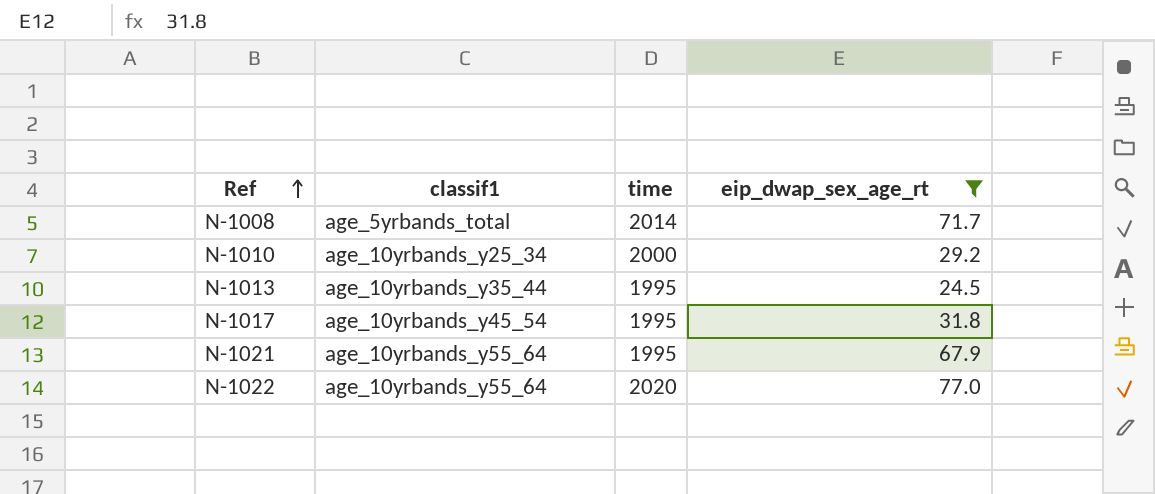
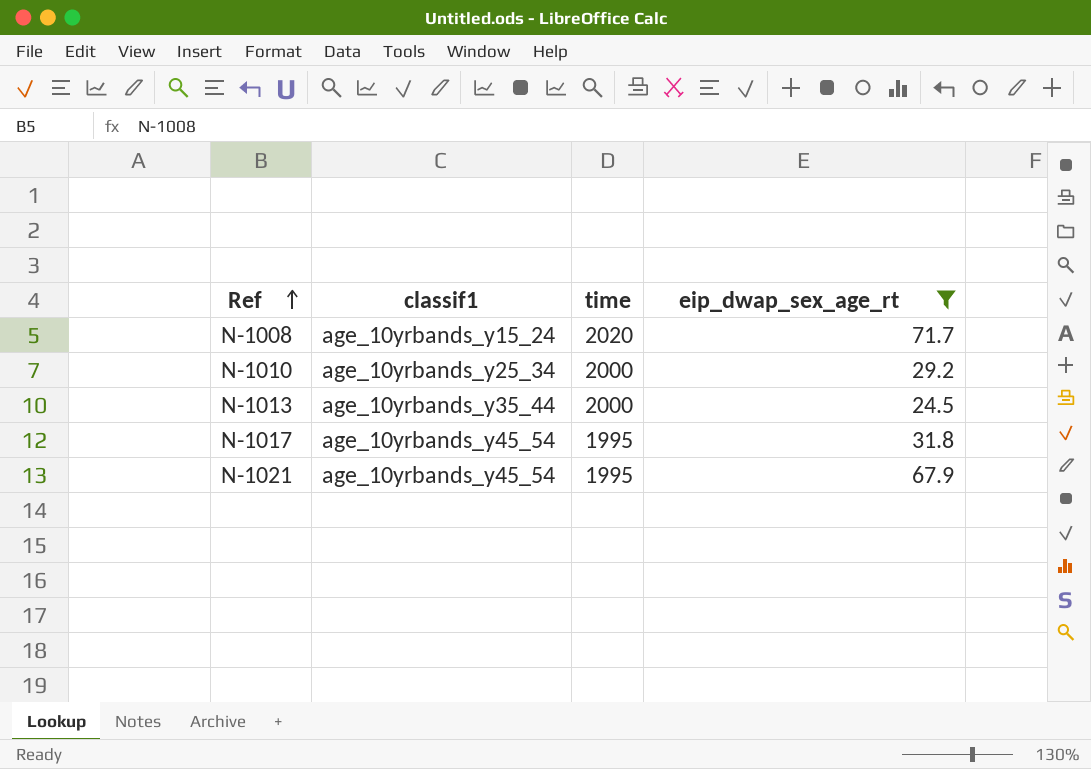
row N-1022: age_10yrbands_y55_64 | 2020 | 77.0 -> none
N-1008 | classif1: age_5yrbands_total -> age_10yrbands_y15_24
N-1008 | time: 2014 -> 2020
N-1013 | time: 1995 -> 2000
N-1021 | classif1: age_10yrbands_y55_64 -> age_10yrbands_y45_54

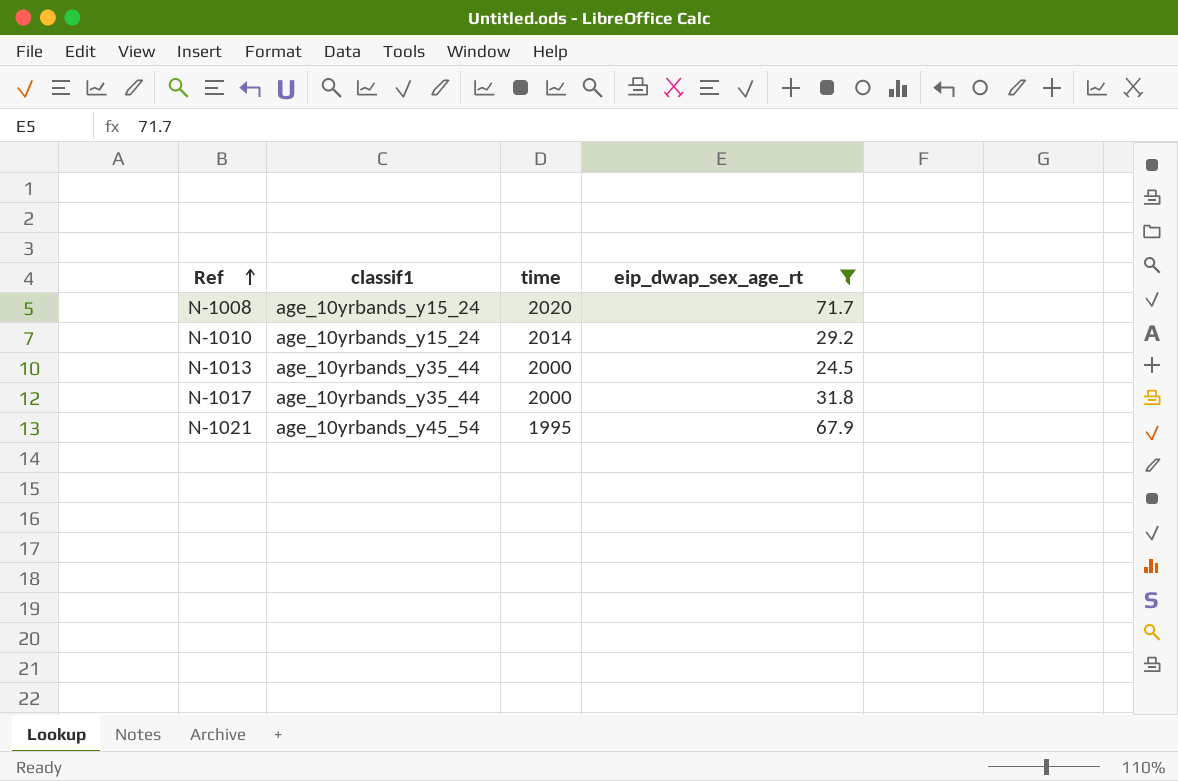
N-1010 | classif1: age_10yrbands_y25_34 -> age_10yrbands_y15_24
N-1010 | time: 2000 -> 2014
N-1017 | classif1: age_10yrbands_y45_54 -> age_10yrbands_y35_44
N-1017 | time: 1995 -> 2000

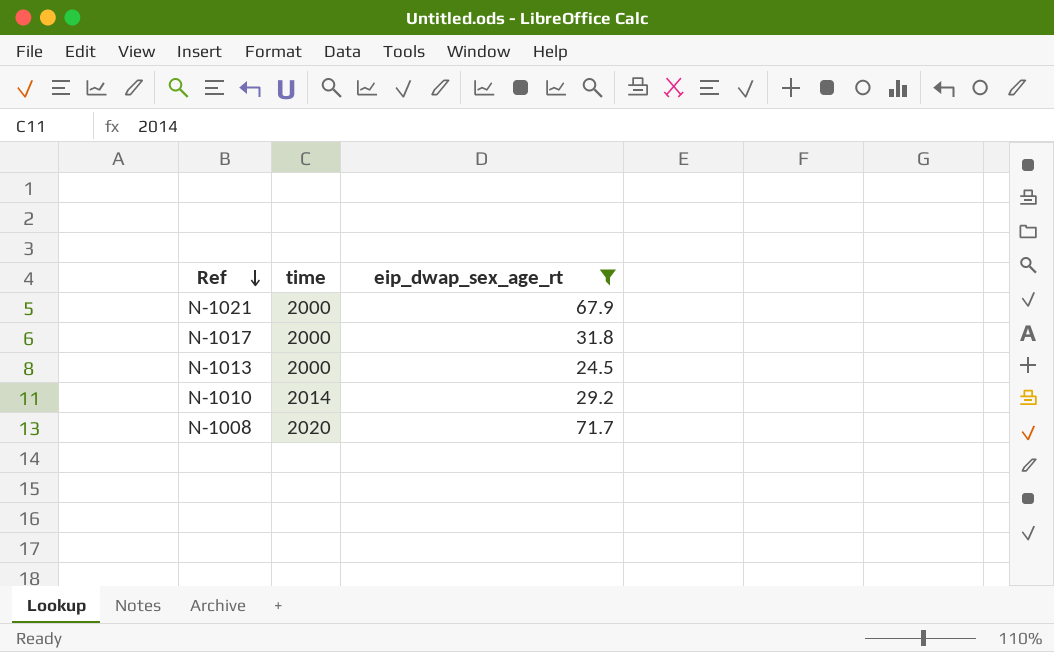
row order: Ref ascending -> Ref descending
column classif1 | position: 2 -> none
N-1021 | time: 1995 -> 2000

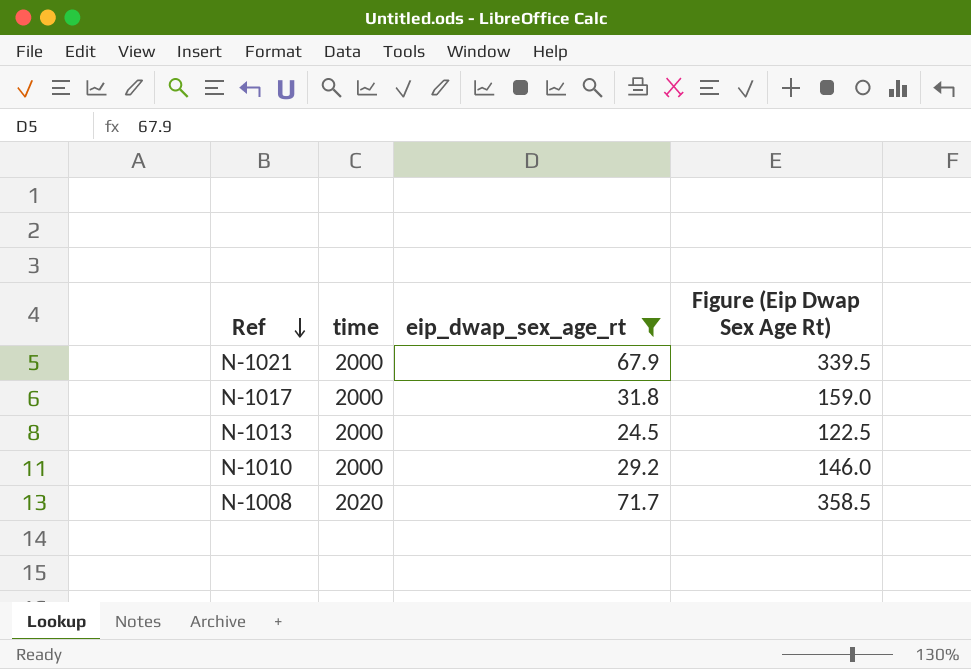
column Figure (Eip Dwap Sex Age Rt) | formula: none -> [eip_dwap_sex_age_rt] * 5
N-1010 | time: 2014 -> 2000

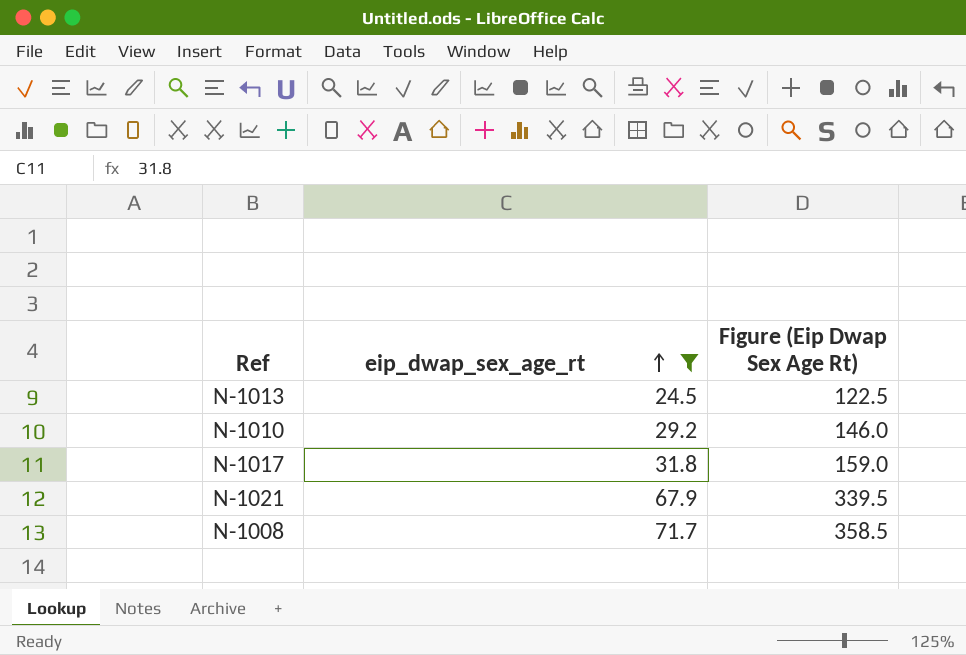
row order: Ref descending -> eip_dwap_sex_age_rt ascending
column time | position: 2 -> none

